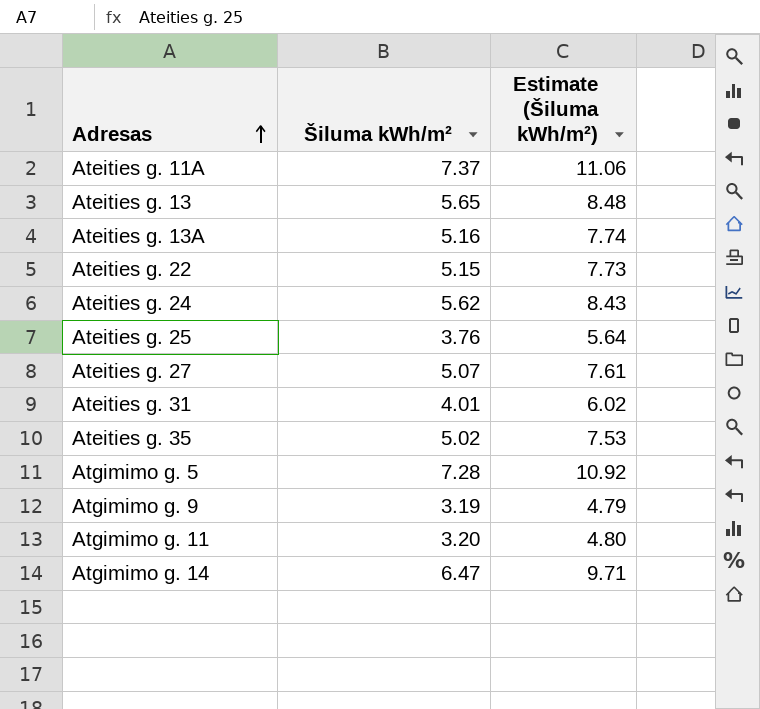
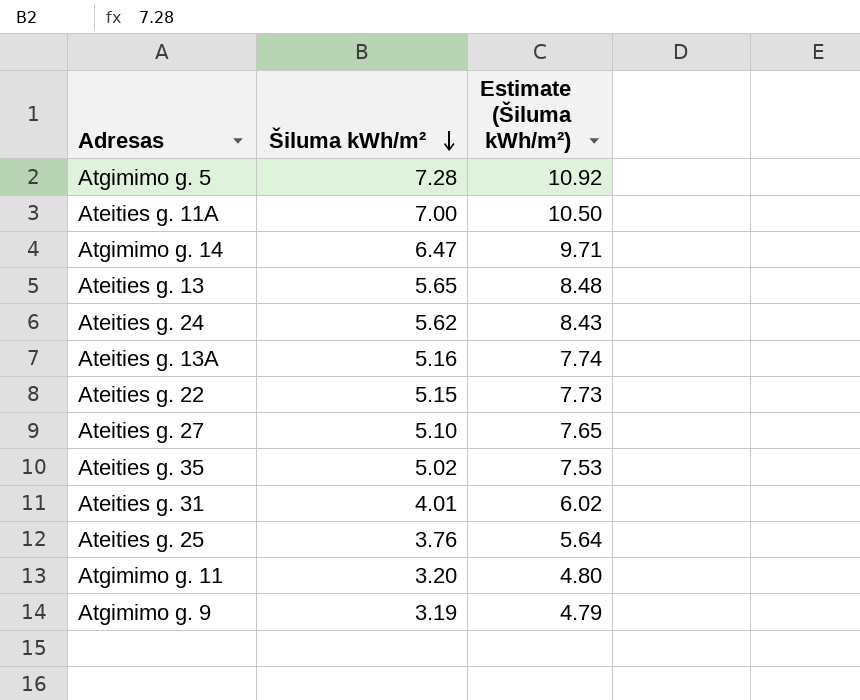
row order: Adresas ascending -> Šiluma kWh/m² descending
Ateities g. 11A | Šiluma kWh/m²: 7.37 -> 7.00
Ateities g. 11A | Estimate (Šiluma kWh/m²): 11.06 -> 10.50
Ateities g. 27 | Šiluma kWh/m²: 5.07 -> 5.10
Ateities g. 27 | Estimate (Šiluma kWh/m²): 7.61 -> 7.65

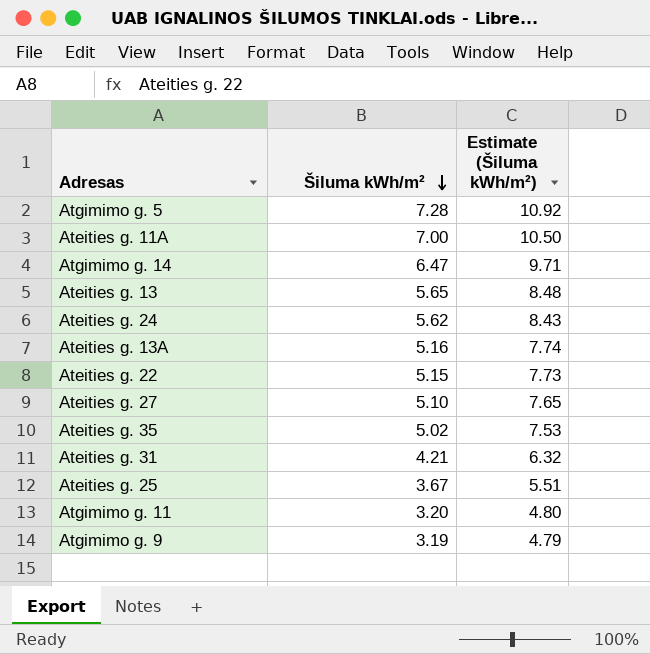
Ateities g. 31 | Šiluma kWh/m²: 4.01 -> 4.21
Ateities g. 31 | Estimate (Šiluma kWh/m²): 6.02 -> 6.32
Ateities g. 25 | Šiluma kWh/m²: 3.76 -> 3.67
Ateities g. 25 | Estimate (Šiluma kWh/m²): 5.64 -> 5.51

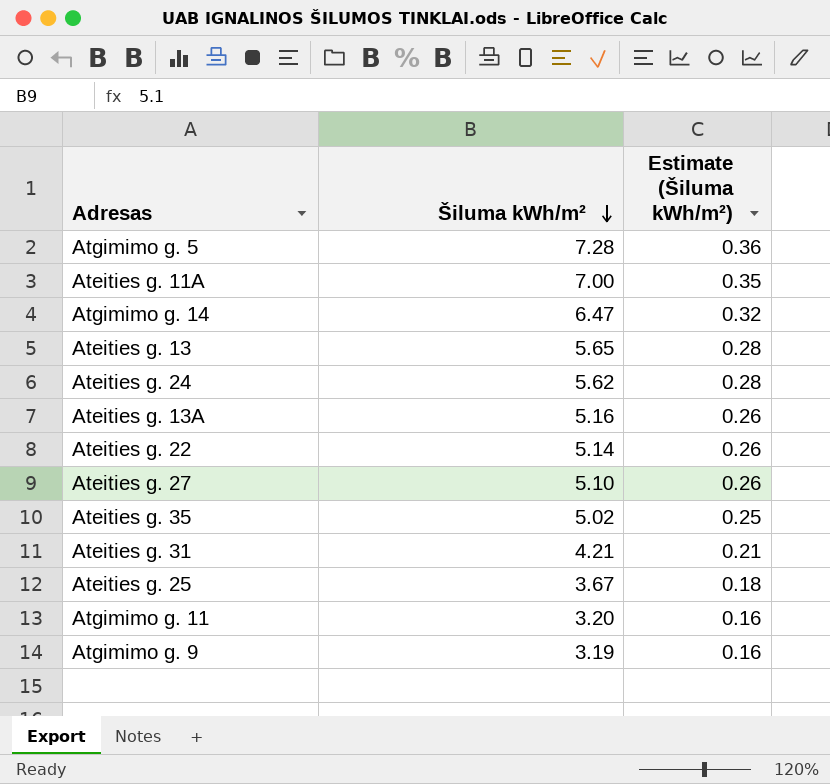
column Estimate (Šiluma kWh/m²) | formula: [Šiluma kWh/m²] * 1.5 -> [Šiluma kWh/m²] * 0.05
Ateities g. 22 | Šiluma kWh/m²: 5.15 -> 5.14

